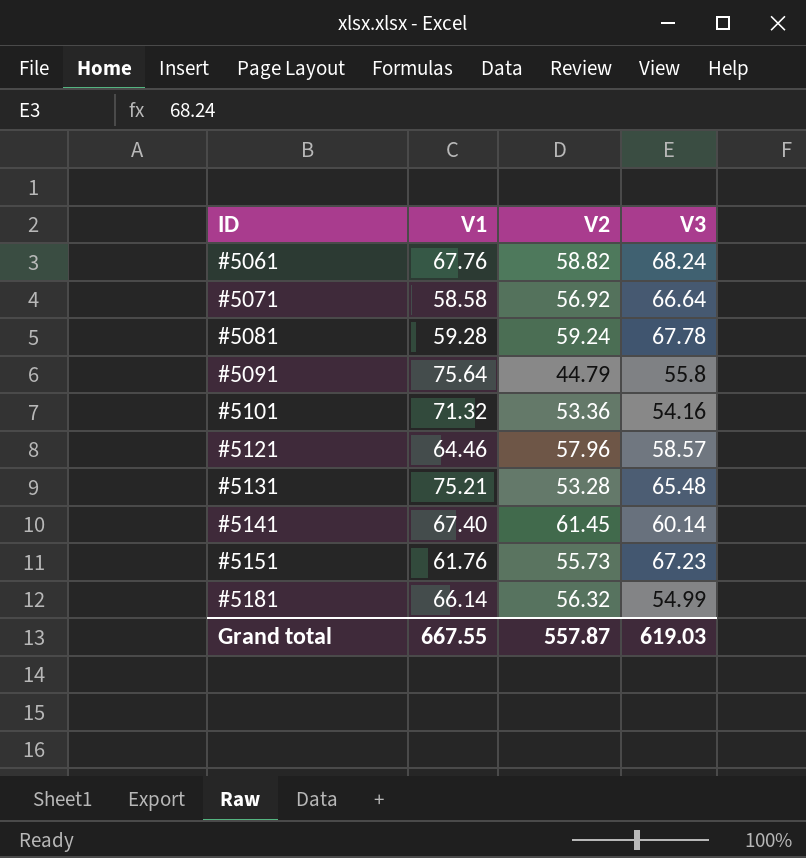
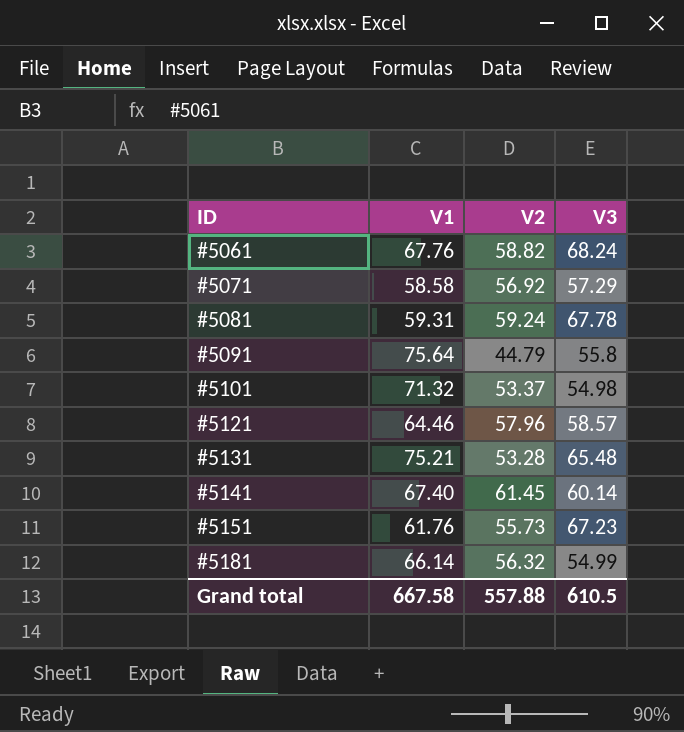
#5071 | V3: 66.64 -> 57.29
#5081 | V1: 59.28 -> 59.31
#5101 | V2: 53.36 -> 53.37
#5101 | V3: 54.16 -> 54.98
Grand total | V1: 667.55 -> 667.58
Grand total | V2: 557.87 -> 557.88
Grand total | V3: 619.03 -> 610.5

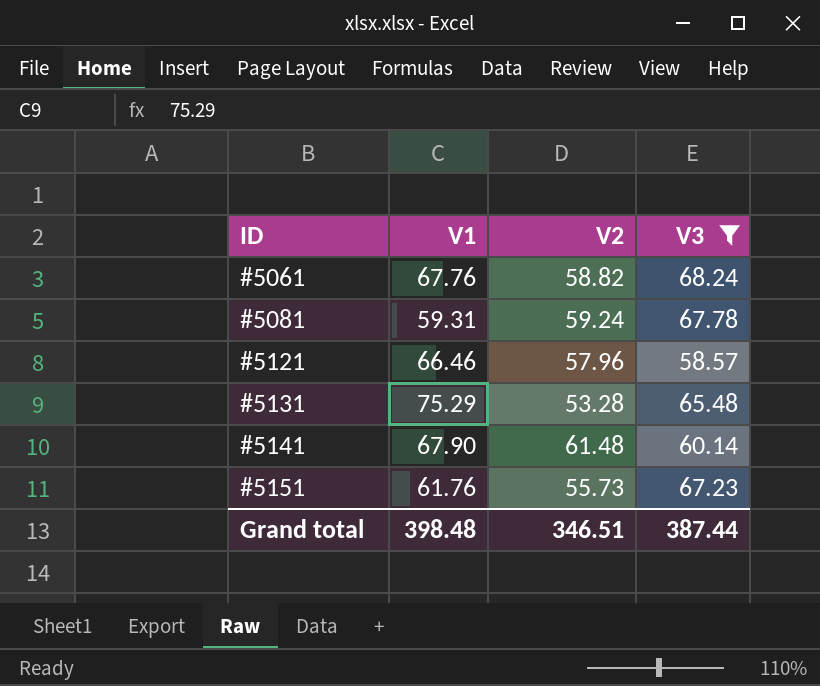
filter: none -> V3 >= 58.57
#5121 | V1: 64.46 -> 66.46
#5131 | V1: 75.21 -> 75.29
#5141 | V1: 67.40 -> 67.90
#5141 | V2: 61.45 -> 61.48
Grand total | V1: 667.58 -> 398.48
Grand total | V2: 557.88 -> 346.51
Grand total | V3: 610.5 -> 387.44

